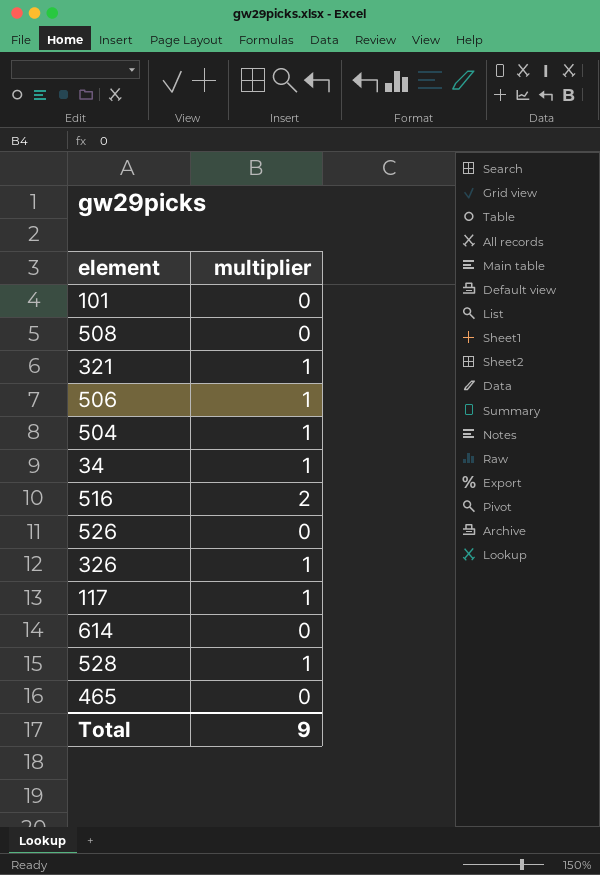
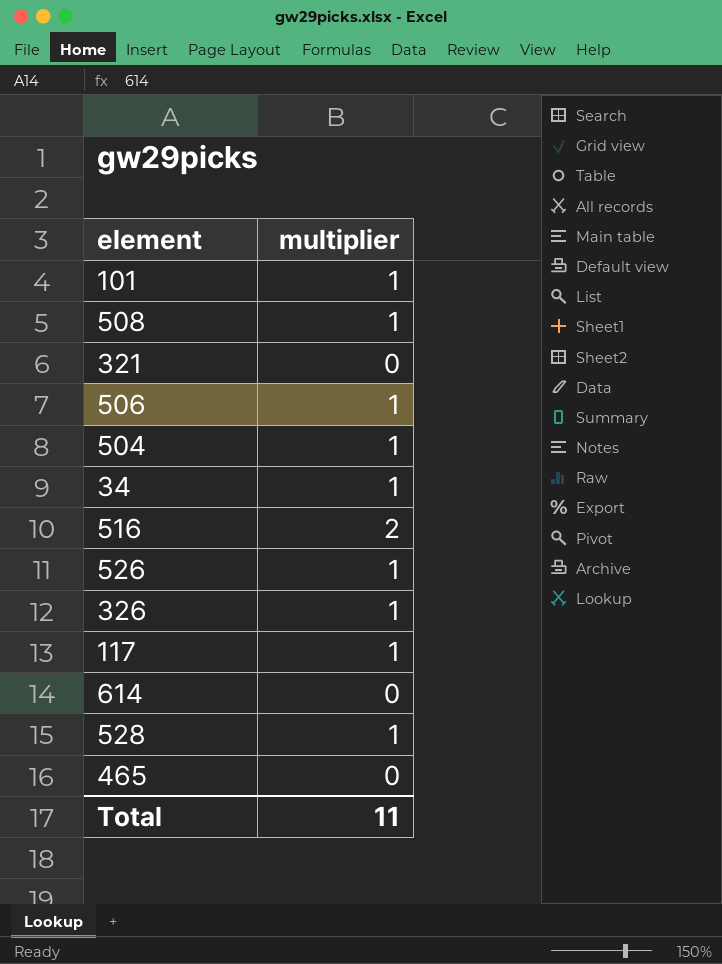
101 | multiplier: 0 -> 1
508 | multiplier: 0 -> 1
321 | multiplier: 1 -> 0
526 | multiplier: 0 -> 1
Total | multiplier: 9 -> 11

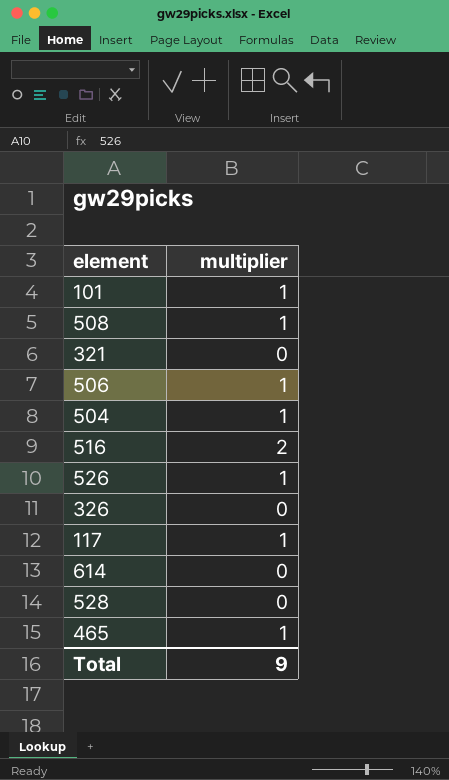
row 34: 1 -> none
326 | multiplier: 1 -> 0
528 | multiplier: 1 -> 0
465 | multiplier: 0 -> 1
Total | multiplier: 11 -> 9

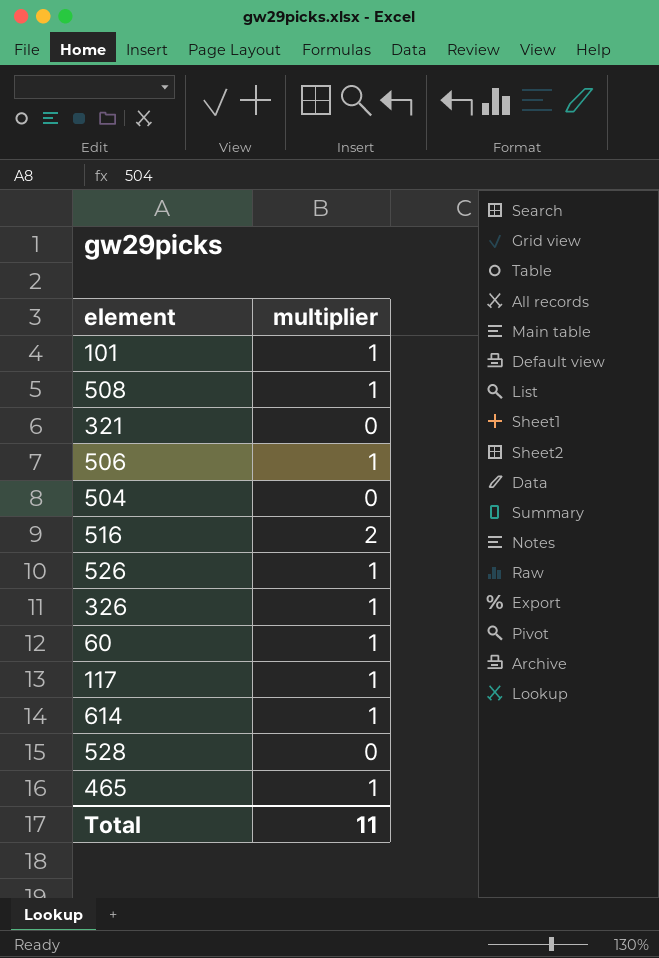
504 | multiplier: 1 -> 0
326 | multiplier: 0 -> 1
row 60: none -> 1
614 | multiplier: 0 -> 1
Total | multiplier: 9 -> 11

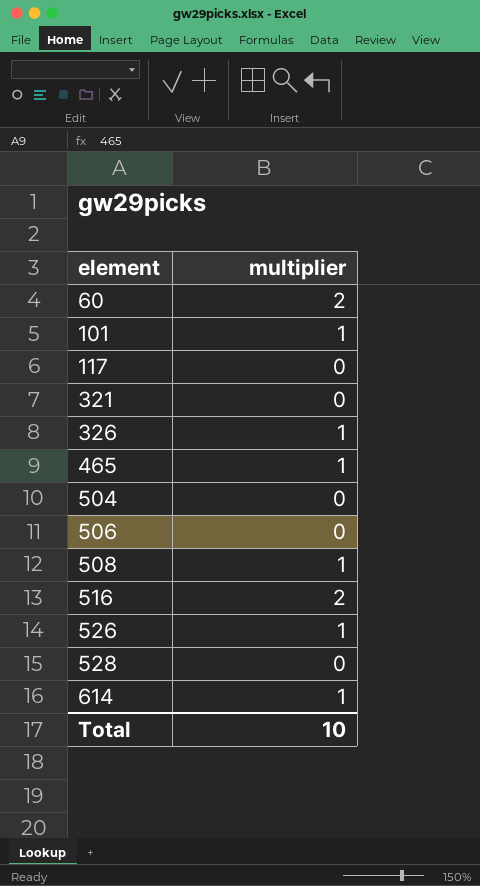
row order: none -> element ascending
60 | multiplier: 1 -> 2
117 | multiplier: 1 -> 0
506 | multiplier: 1 -> 0
Total | multiplier: 11 -> 10

